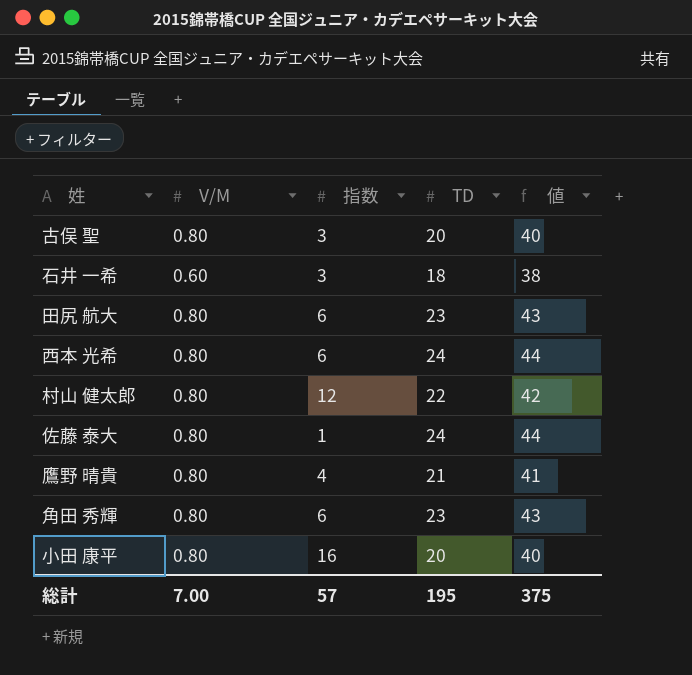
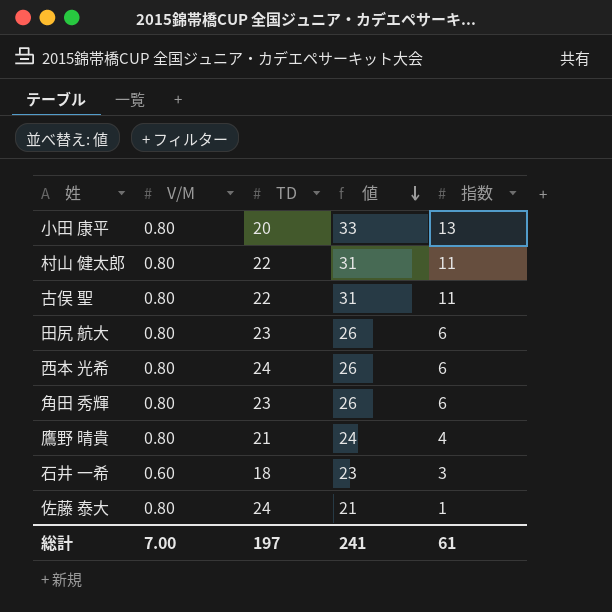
row order: none -> 値 descending
column 値 | formula: [TD] + 20 -> [指数] + 20
column 指数 | position: 3 -> 5
小田 康平 | 指数: 16 -> 13
村山 健太郎 | 指数: 12 -> 11
古俣 聖 | TD: 20 -> 22
古俣 聖 | 指数: 3 -> 11
総計 | TD: 195 -> 197
総計 | 値: 375 -> 241
総計 | 指数: 57 -> 61

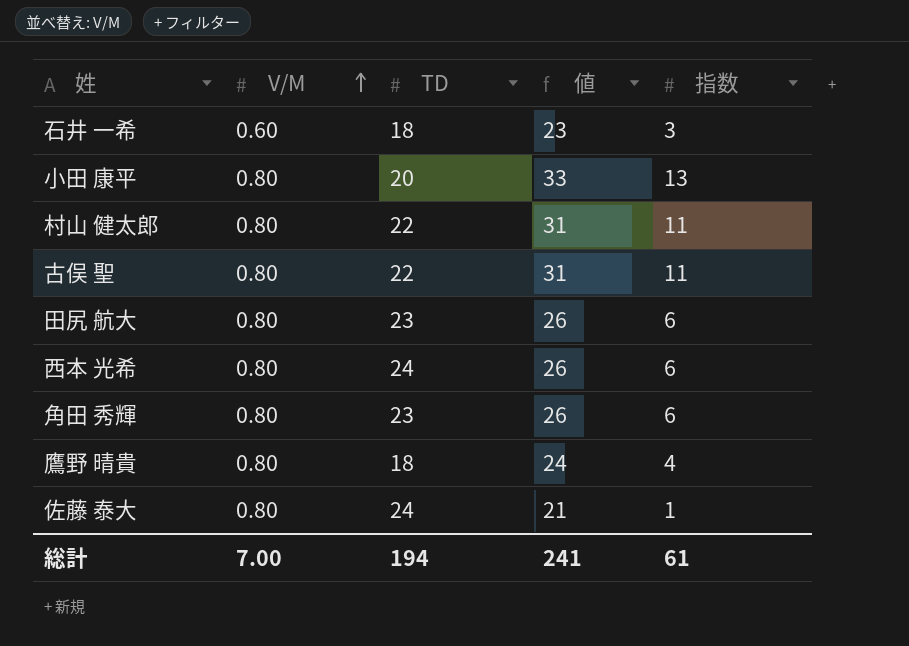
row order: 値 descending -> V/M ascending
鷹野 晴貴 | TD: 21 -> 18
総計 | TD: 197 -> 194

